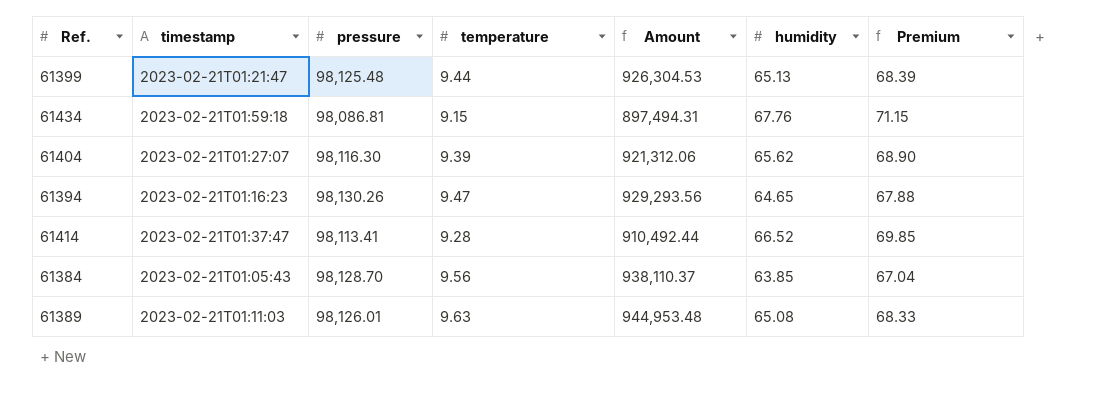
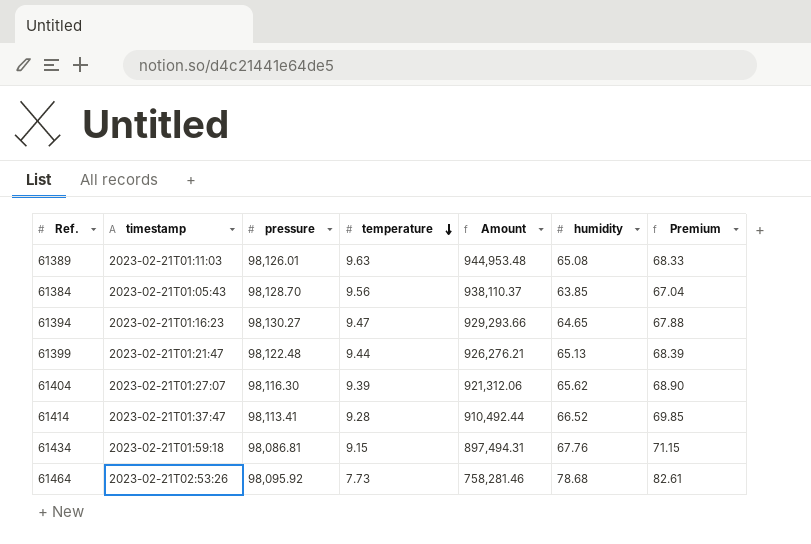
row order: none -> temperature descending
61394 | pressure: 98,130.26 -> 98,130.27
61394 | Amount: 929,293.56 -> 929,293.66
61399 | pressure: 98,125.48 -> 98,122.48
61399 | Amount: 926,304.53 -> 926,276.21
row 61464: none -> 2023-02-21T02:53:26 | 98,095.92 | 7.73 | 758,281.46 | 78.68 | 82.61

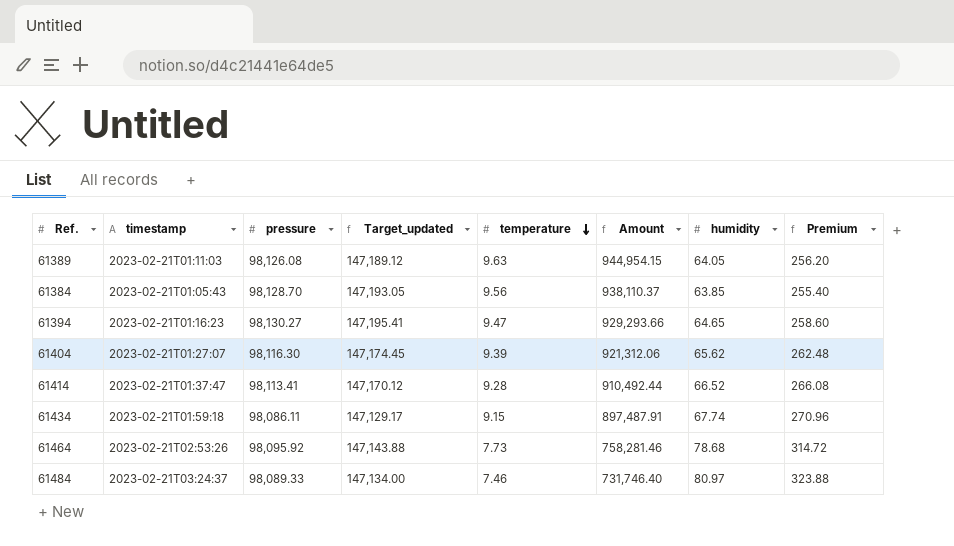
column Target_updated | formula: none -> [pressure] * 1.5
column Premium | formula: [humidity] * 1.05 -> [humidity] * 4
row 61399: 2023-02-21T01:21:47 | 98,122.48 | 9.44 | 926,276.21 | 65.13 | 68.39 -> none
61389 | pressure: 98,126.01 -> 98,126.08
61389 | Amount: 944,953.48 -> 944,954.15
61389 | humidity: 65.08 -> 64.05
61434 | pressure: 98,086.81 -> 98,086.11
61434 | Amount: 897,494.31 -> 897,487.91
61434 | humidity: 67.76 -> 67.74
row 61484: none -> 2023-02-21T03:24:37 | 98,089.33 | 147,134.00 | 7.46 | 731,746.40 | 80.97 | 323.88

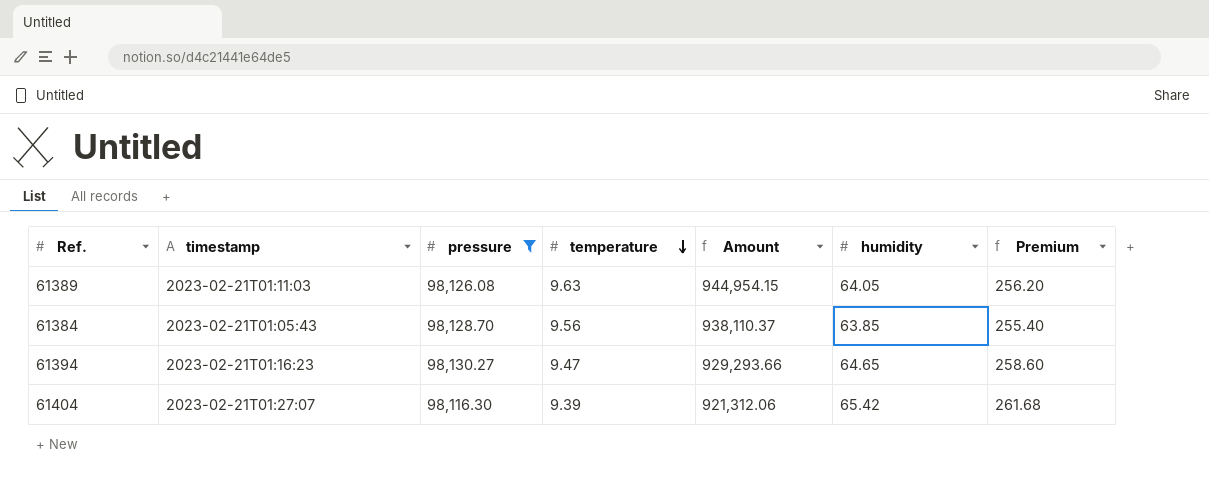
filter: none -> pressure >= 98,116.30
column Target_updated | formula: [pressure] * 1.5 -> none
61404 | humidity: 65.62 -> 65.42
61404 | Premium: 262.48 -> 261.68

